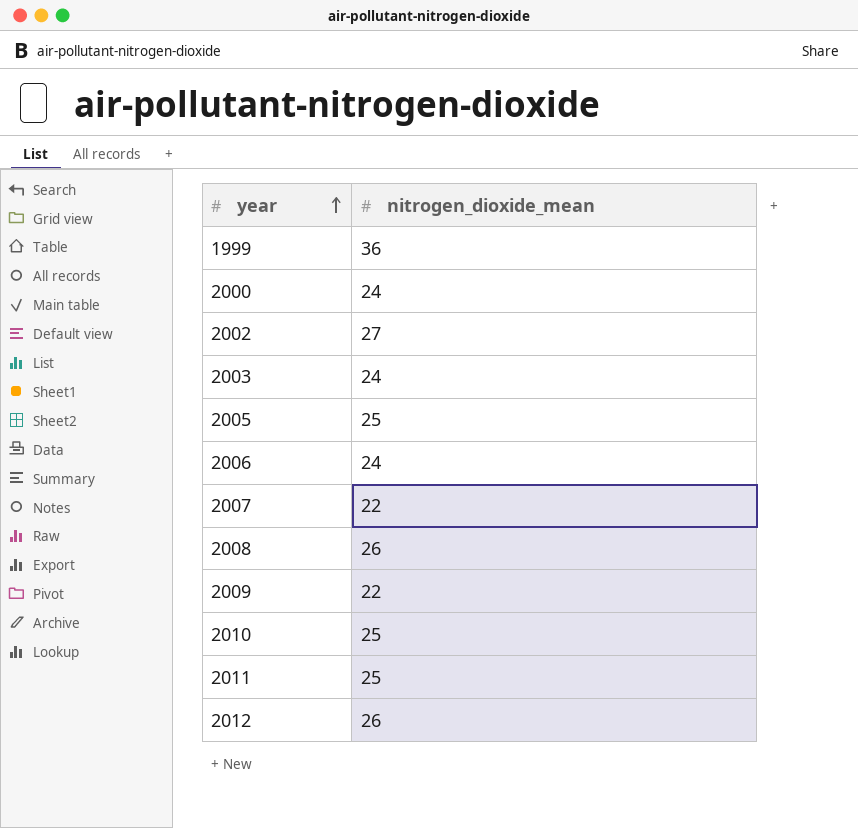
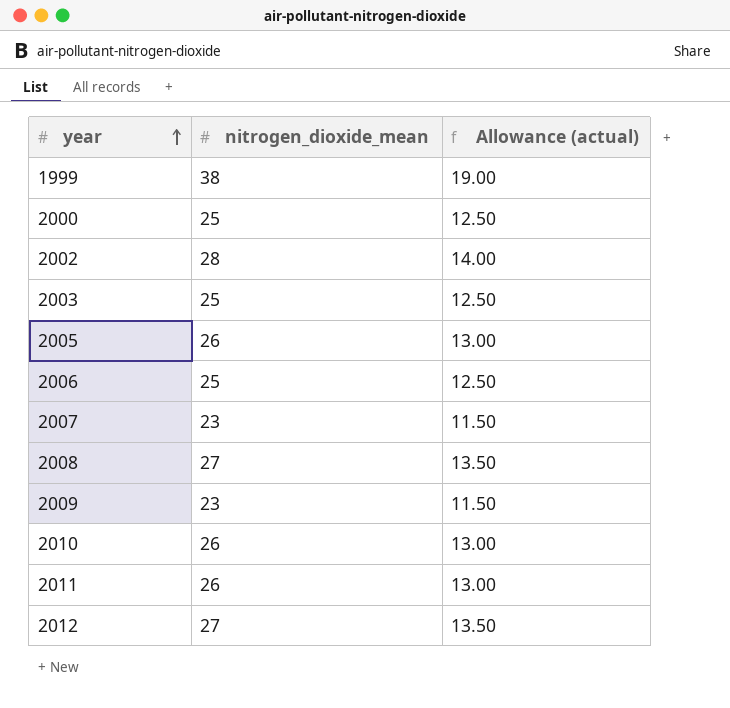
column Allowance (actual) | formula: none -> [nitrogen_dioxide_mean] * 0.5
1999 | nitrogen_dioxide_mean: 36 -> 38
2000 | nitrogen_dioxide_mean: 24 -> 25
2002 | nitrogen_dioxide_mean: 27 -> 28
2003 | nitrogen_dioxide_mean: 24 -> 25
2005 | nitrogen_dioxide_mean: 25 -> 26
2006 | nitrogen_dioxide_mean: 24 -> 25
2007 | nitrogen_dioxide_mean: 22 -> 23
2008 | nitrogen_dioxide_mean: 26 -> 27
2009 | nitrogen_dioxide_mean: 22 -> 23
2010 | nitrogen_dioxide_mean: 25 -> 26
2011 | nitrogen_dioxide_mean: 25 -> 26
2012 | nitrogen_dioxide_mean: 26 -> 27

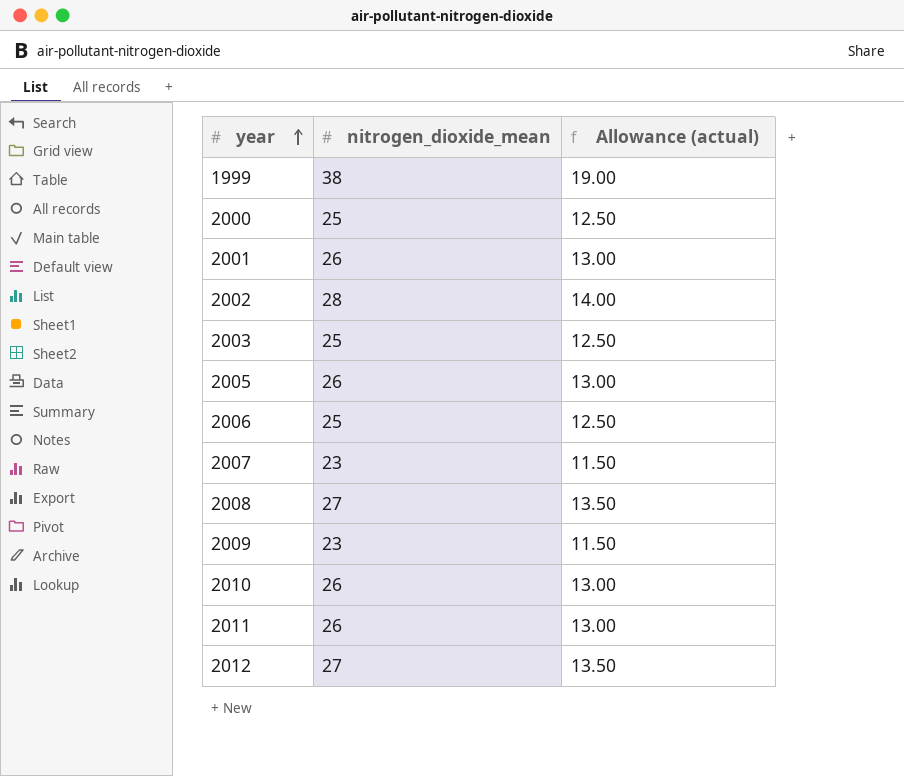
row 2001: none -> 26 | 13.00

